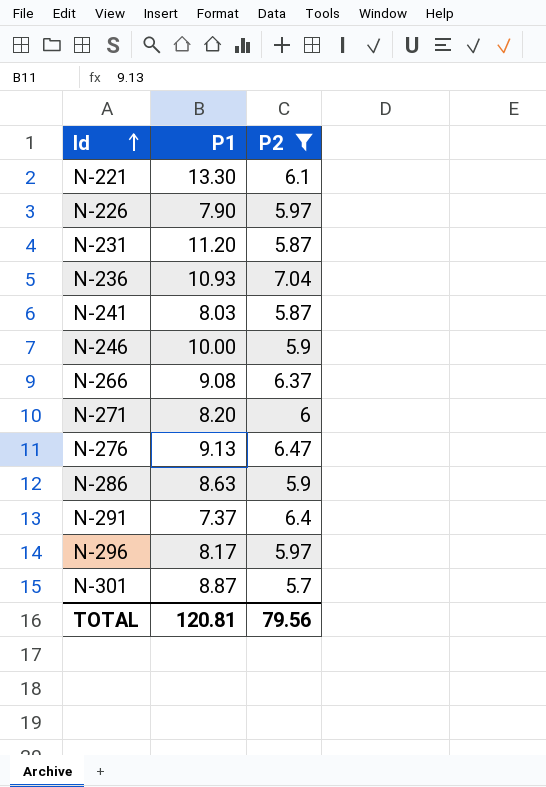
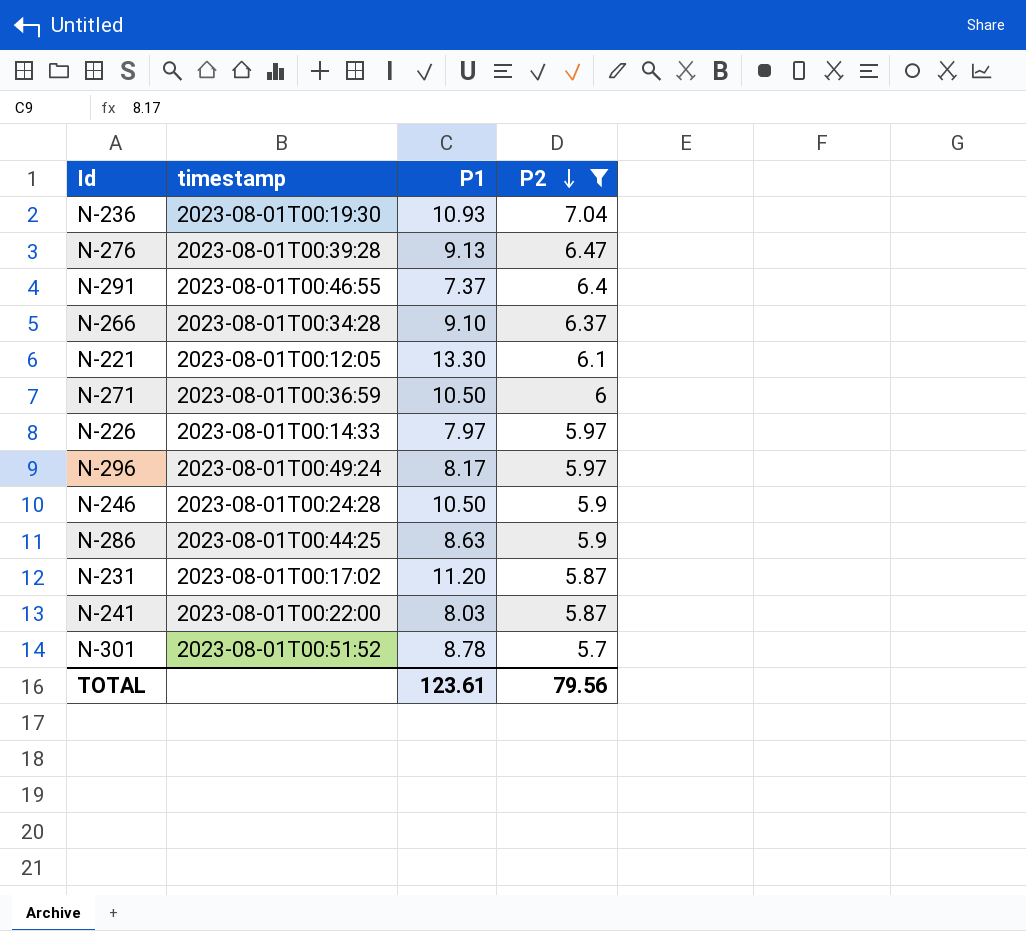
row order: Id ascending -> P2 descending
column timestamp | position: none -> 2
N-266 | P1: 9.08 -> 9.10
N-271 | P1: 8.20 -> 10.50
N-226 | P1: 7.90 -> 7.97
N-246 | P1: 10.00 -> 10.50
N-301 | P1: 8.87 -> 8.78
TOTAL | P1: 120.81 -> 123.61

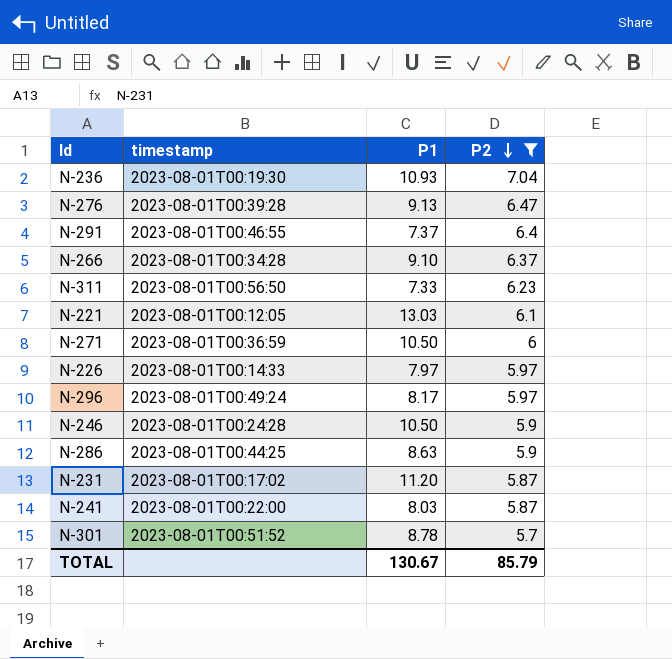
row N-311: none -> 2023-08-01T00:56:50 | 7.33 | 6.23
N-221 | P1: 13.30 -> 13.03
TOTAL | P1: 123.61 -> 130.67
TOTAL | P2: 79.56 -> 85.79

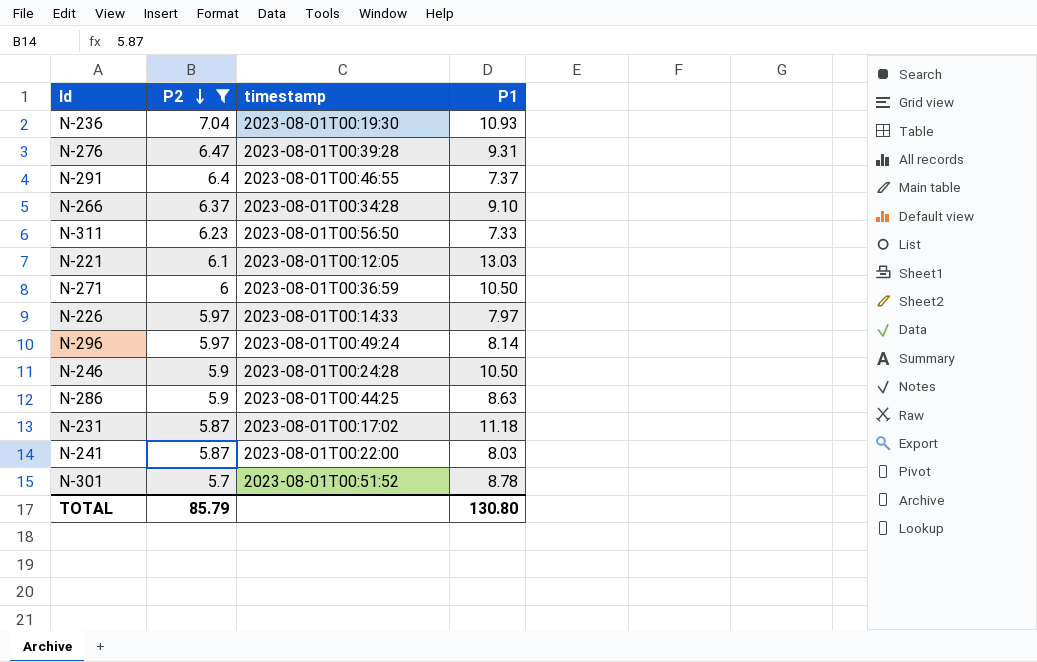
column P2 | position: 4 -> 2
N-276 | P1: 9.13 -> 9.31
N-296 | P1: 8.17 -> 8.14
N-231 | P1: 11.20 -> 11.18
TOTAL | P1: 130.67 -> 130.80

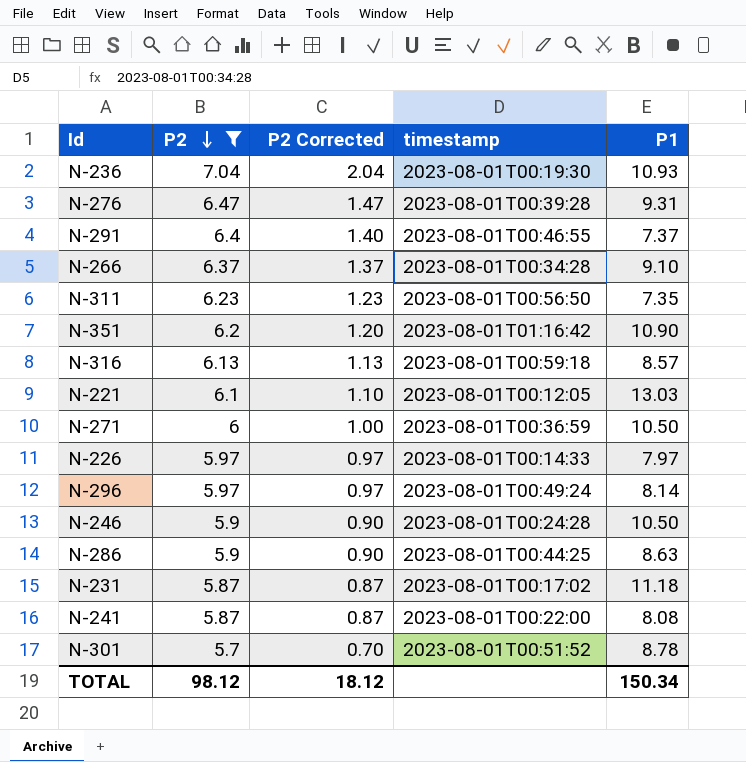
column P2 Corrected | formula: none -> [P2] - 5
N-311 | P1: 7.33 -> 7.35
row N-351: none -> 6.2 | 1.20 | 2023-08-01T01:16:42 | 10.90
row N-316: none -> 6.13 | 1.13 | 2023-08-01T00:59:18 | 8.57
N-241 | P1: 8.03 -> 8.08
TOTAL | P2: 85.79 -> 98.12
TOTAL | P1: 130.80 -> 150.34

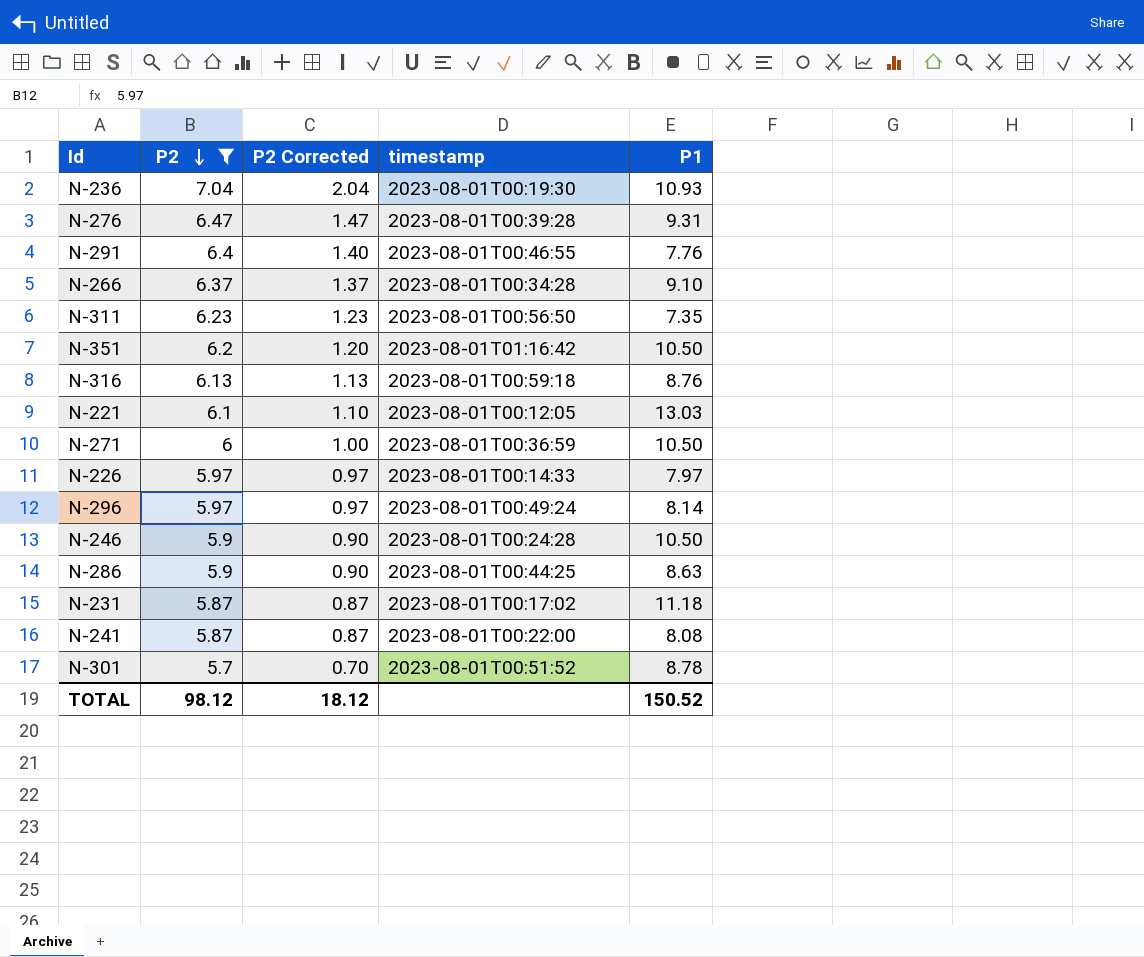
N-291 | P1: 7.37 -> 7.76
N-351 | P1: 10.90 -> 10.50
N-316 | P1: 8.57 -> 8.76
TOTAL | P1: 150.34 -> 150.52

